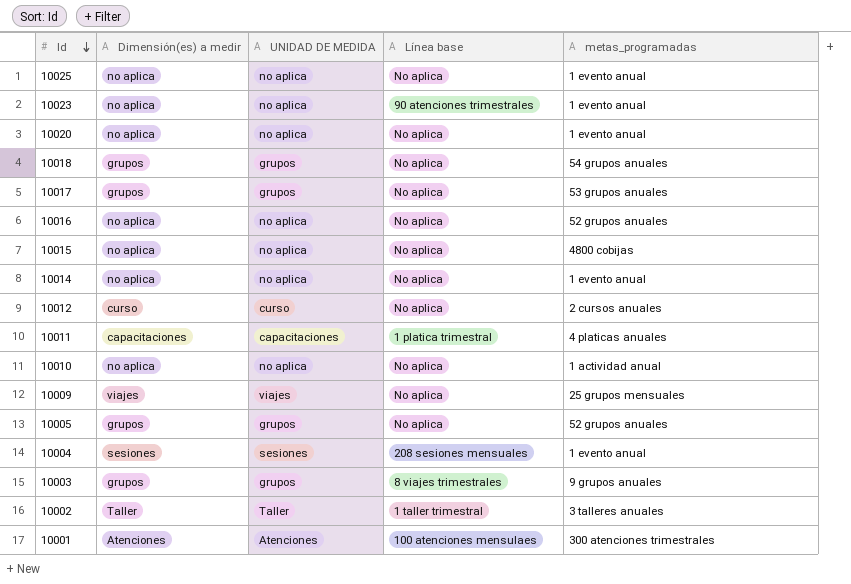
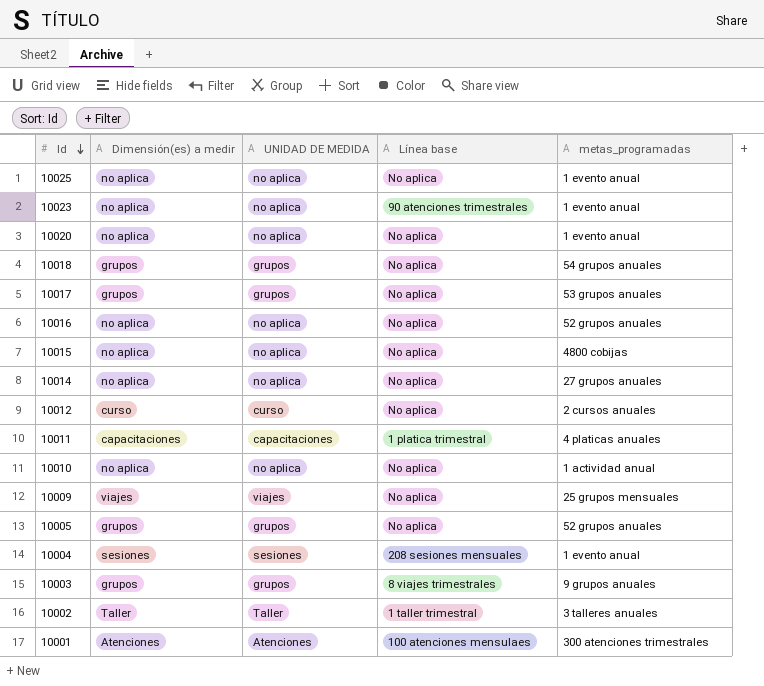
10014 | metas_programadas: 1 evento anual -> 27 grupos anuales

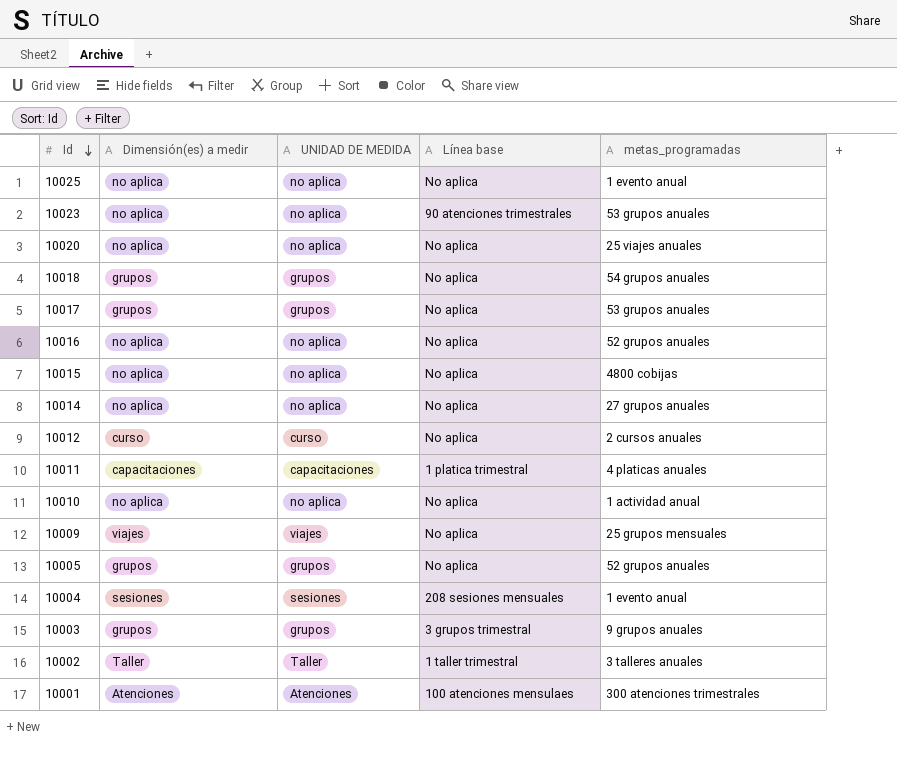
10023 | metas_programadas: 1 evento anual -> 53 grupos anuales
10020 | metas_programadas: 1 evento anual -> 25 viajes anuales
10003 | Línea base: 8 viajes trimestrales -> 3 grupos trimestral

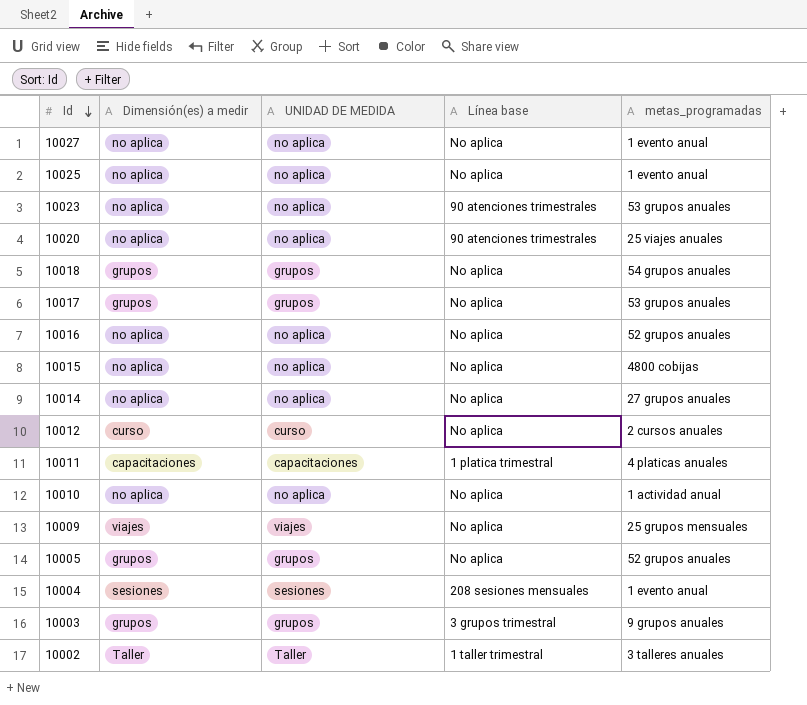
row 10001: Atenciones | Atenciones | 100 atenciones mensulaes | 300 atenciones trimestrales -> none
row 10027: none -> no aplica | no aplica | No aplica | 1 evento anual
10020 | Línea base: No aplica -> 90 atenciones trimestrales

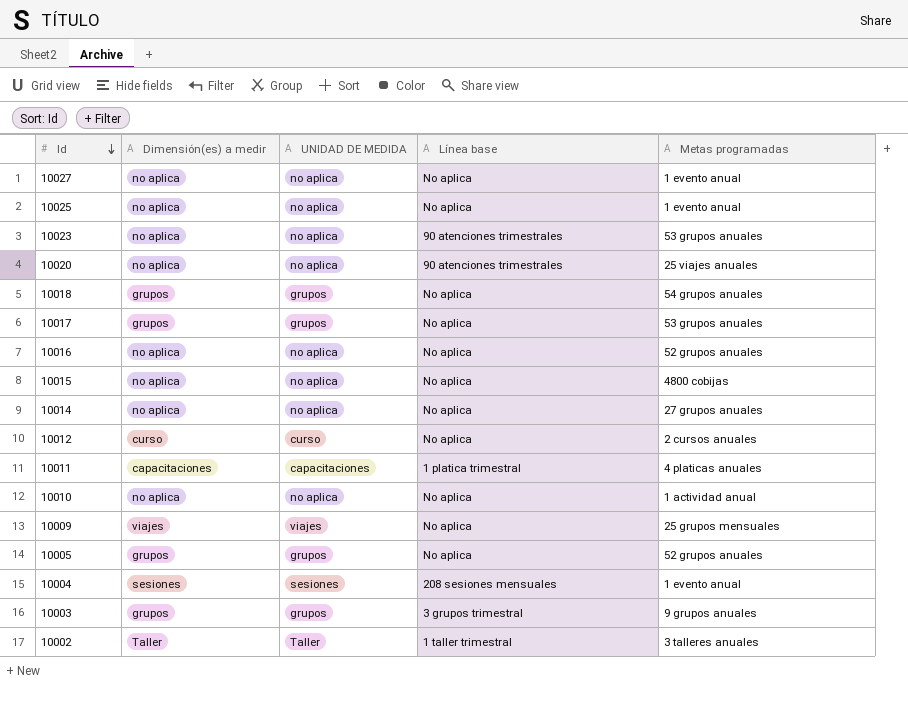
column name: metas_programadas -> Metas programadas

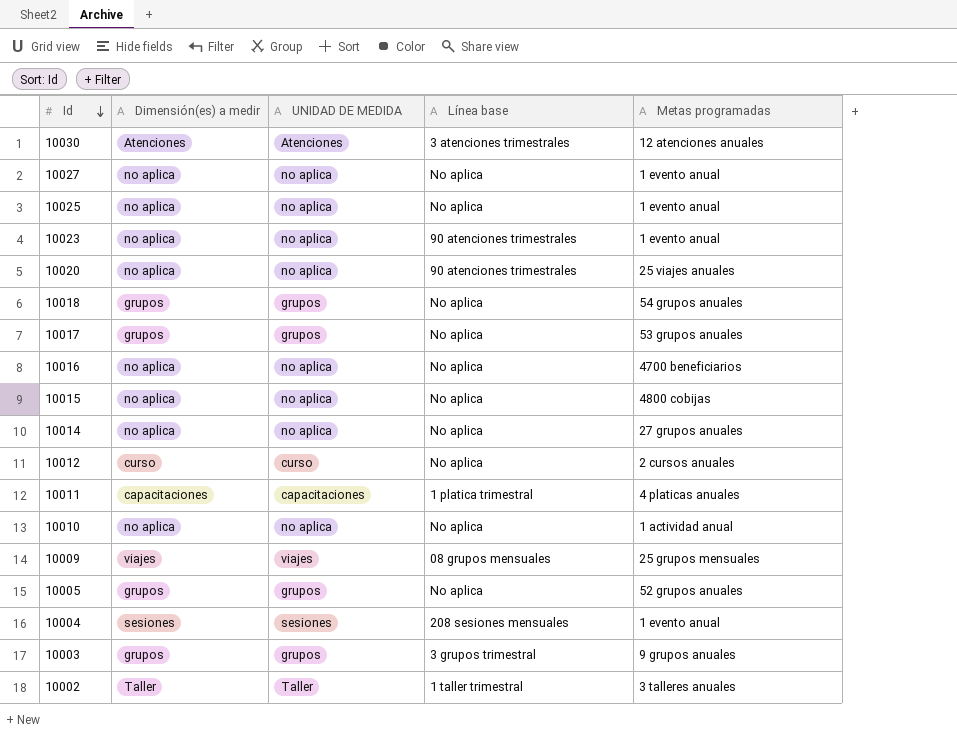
row 10030: none -> Atenciones | Atenciones | 3 atenciones trimestrales | 12 atenciones anuales
10023 | Metas programadas: 53 grupos anuales -> 1 evento anual
10016 | Metas programadas: 52 grupos anuales -> 4700 beneficiarios
10009 | Línea base: No aplica -> 08 grupos mensuales

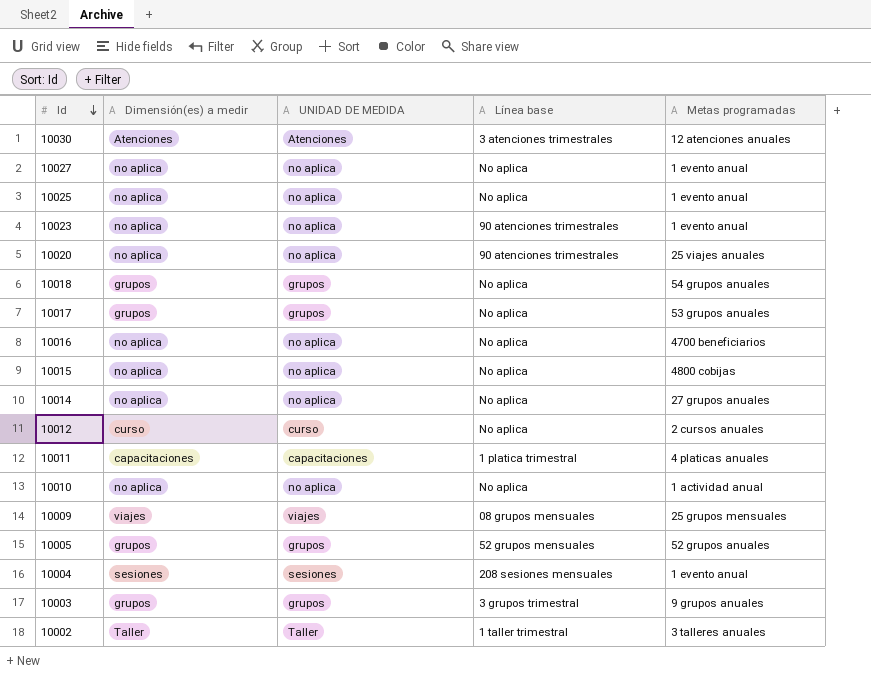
10005 | Línea base: No aplica -> 52 grupos mensuales

